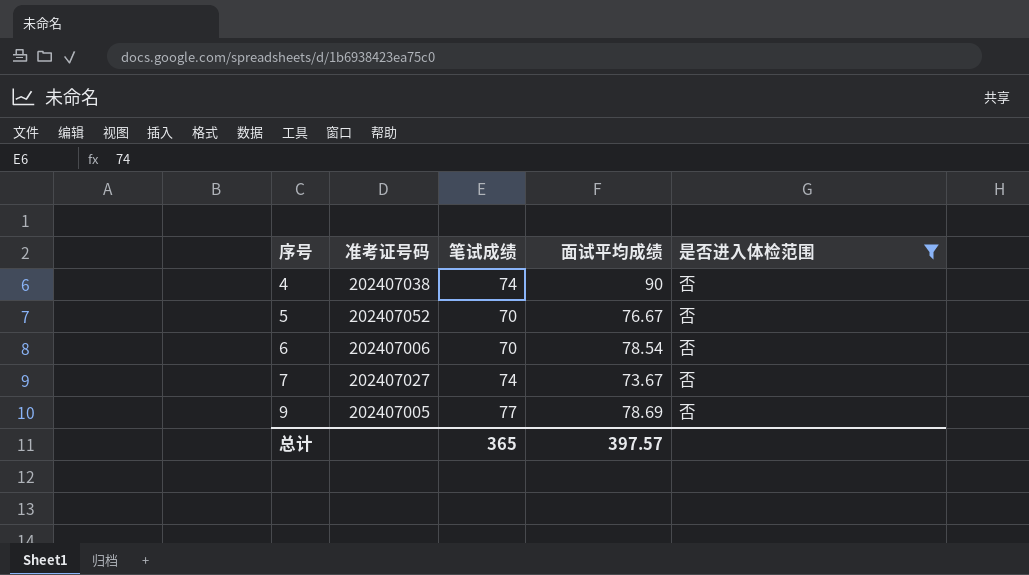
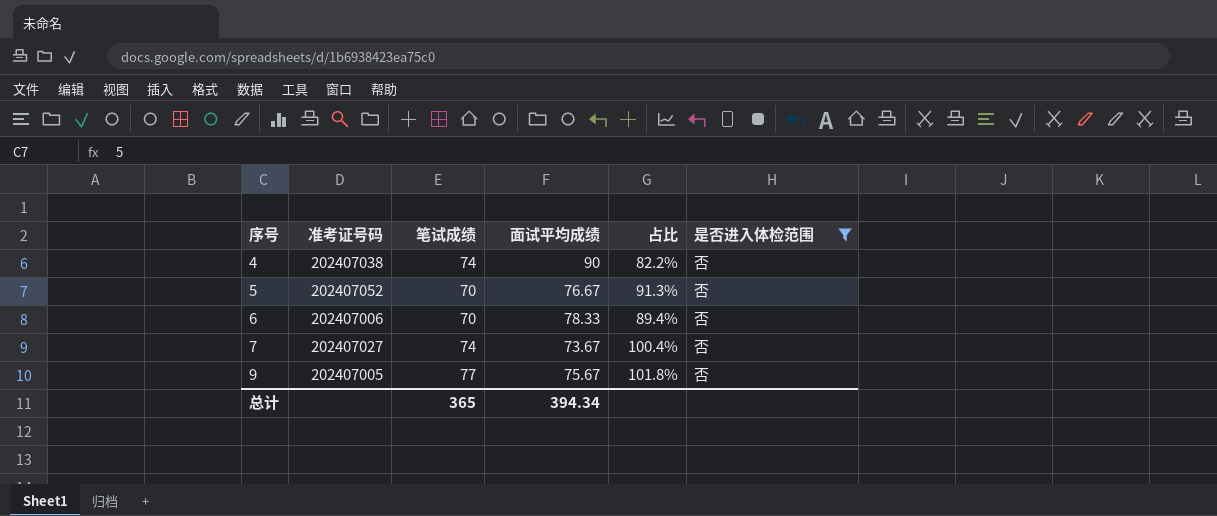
column 占比 | formula: none -> [笔试成绩] / [面试平均成绩]
6 | 面试平均成绩: 78.54 -> 78.33
9 | 面试平均成绩: 78.69 -> 75.67
总计 | 面试平均成绩: 397.57 -> 394.34

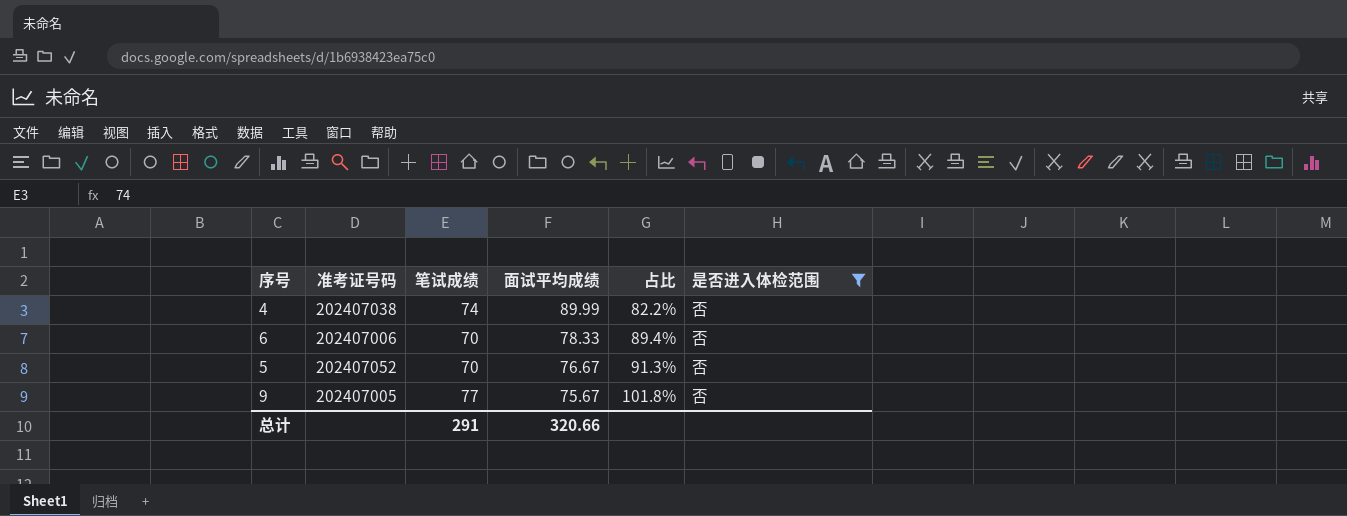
row order: 序号 ascending -> 面试平均成绩 descending
row 7: 202407027 | 74 | 73.67 | 100.4% | 否 -> none
4 | 面试平均成绩: 90 -> 89.99
总计 | 笔试成绩: 365 -> 291
总计 | 面试平均成绩: 394.34 -> 320.66

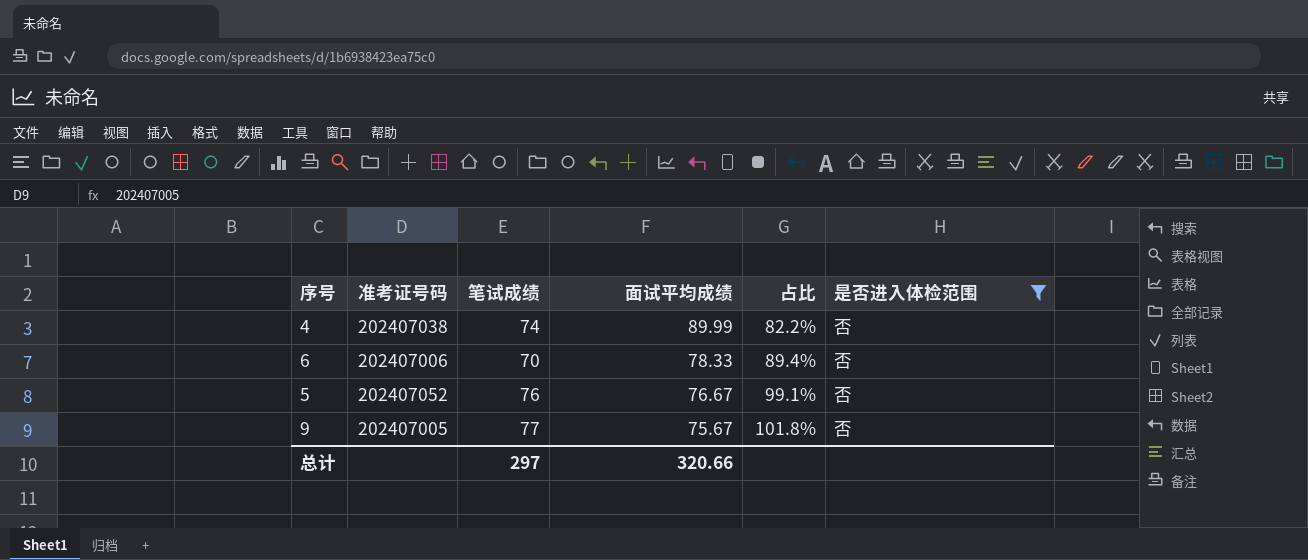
5 | 笔试成绩: 70 -> 76
5 | 占比: 91.3% -> 99.1%
总计 | 笔试成绩: 291 -> 297

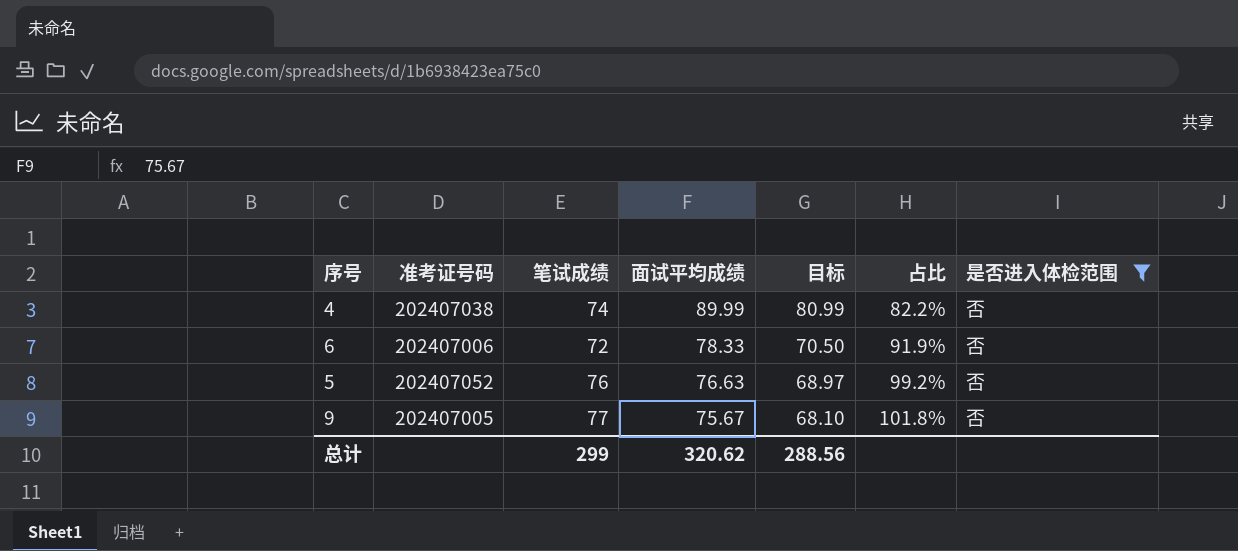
column 目标 | formula: none -> [面试平均成绩] * 0.9
6 | 笔试成绩: 70 -> 72
6 | 占比: 89.4% -> 91.9%
5 | 面试平均成绩: 76.67 -> 76.63
5 | 占比: 99.1% -> 99.2%
总计 | 笔试成绩: 297 -> 299
总计 | 面试平均成绩: 320.66 -> 320.62

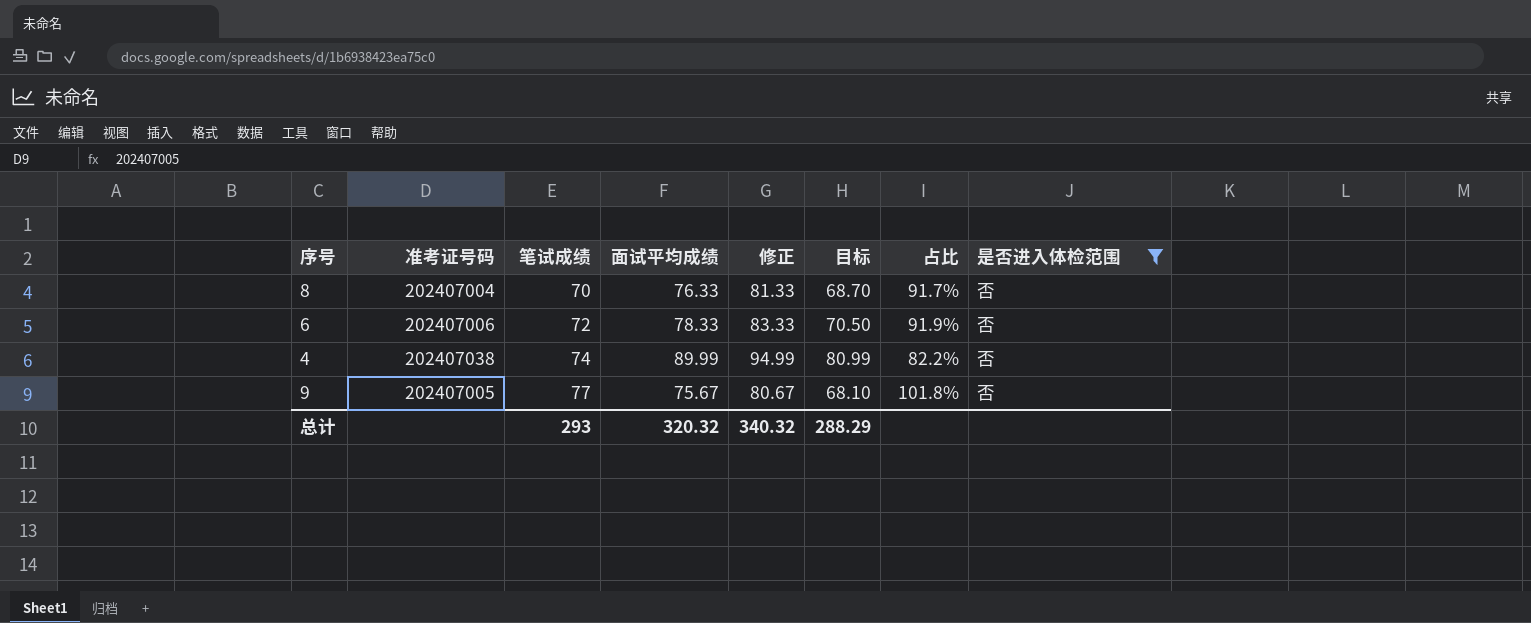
row order: 面试平均成绩 descending -> 笔试成绩 ascending
column 修正 | formula: none -> [面试平均成绩] + 5
row 5: 202407052 | 76 | 76.63 | 68.97 | 99.2% | 否 -> none
row 8: none -> 202407004 | 70 | 76.33 | 81.33 | 68.70 | 91.7% | 否
总计 | 笔试成绩: 299 -> 293
总计 | 面试平均成绩: 320.62 -> 320.32
总计 | 目标: 288.56 -> 288.29

